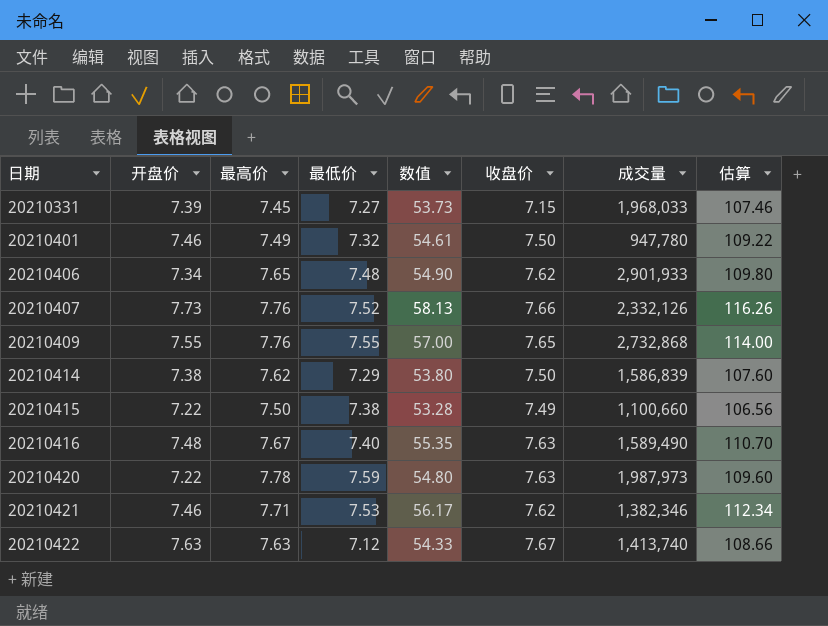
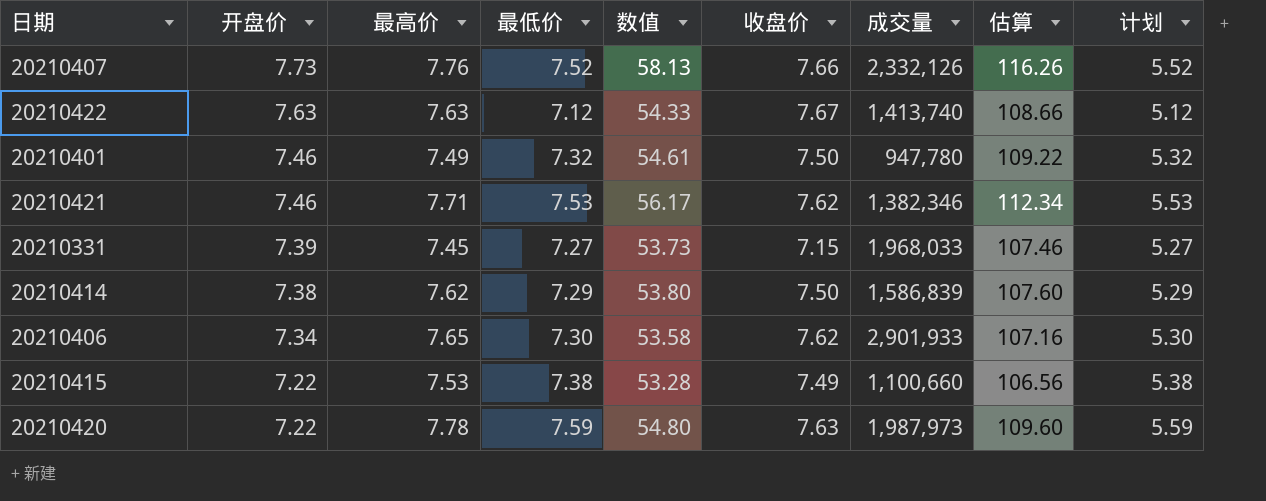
row order: 日期 ascending -> 开盘价 descending
column 计划 | formula: none -> [最低价] - 2
row 20210409: 7.55 | 7.76 | 7.55 | 57.00 | 7.65 | 2,732,868 | 114.00 -> none
row 20210416: 7.48 | 7.67 | 7.40 | 55.35 | 7.63 | 1,589,490 | 110.70 -> none
20210406 | 最低价: 7.48 -> 7.30
20210406 | 数值: 54.90 -> 53.58
20210406 | 估算: 109.80 -> 107.16
20210415 | 最高价: 7.50 -> 7.53

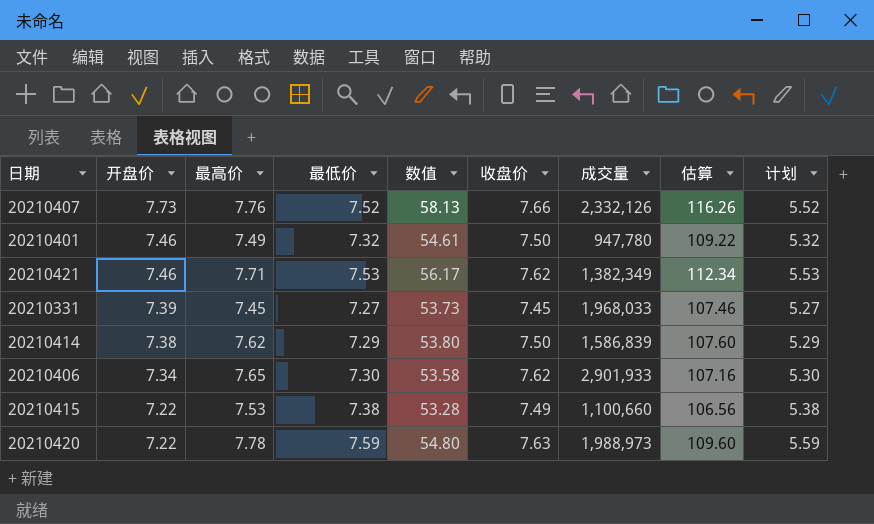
row 20210422: 7.63 | 7.63 | 7.12 | 54.33 | 7.67 | 1,413,740 | 108.66 | 5.12 -> none
20210421 | 成交量: 1,382,346 -> 1,382,349
20210331 | 收盘价: 7.15 -> 7.45
20210420 | 成交量: 1,987,973 -> 1,988,973

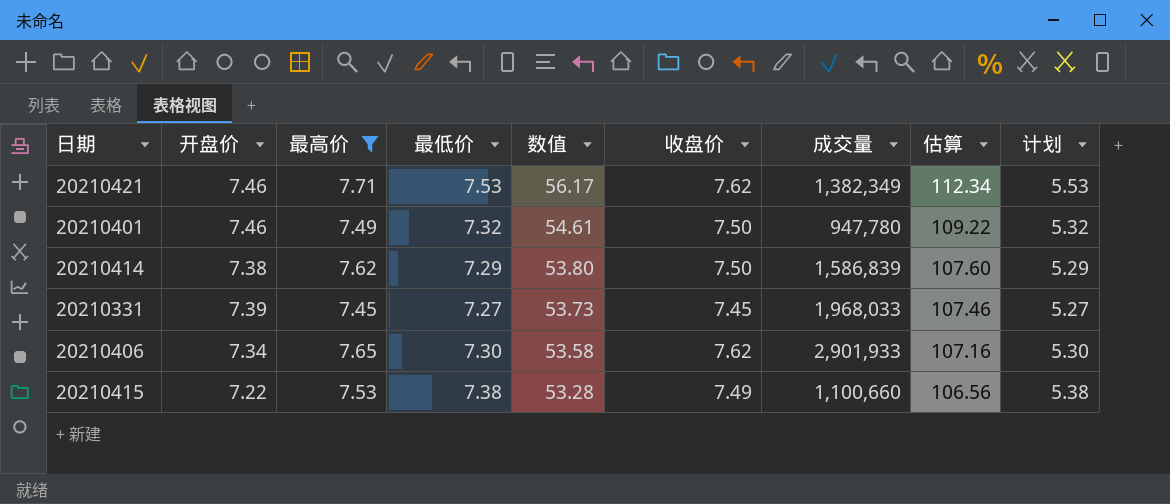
filter: none -> 最高价 <= 7.71
row order: 开盘价 descending -> 数值 descending

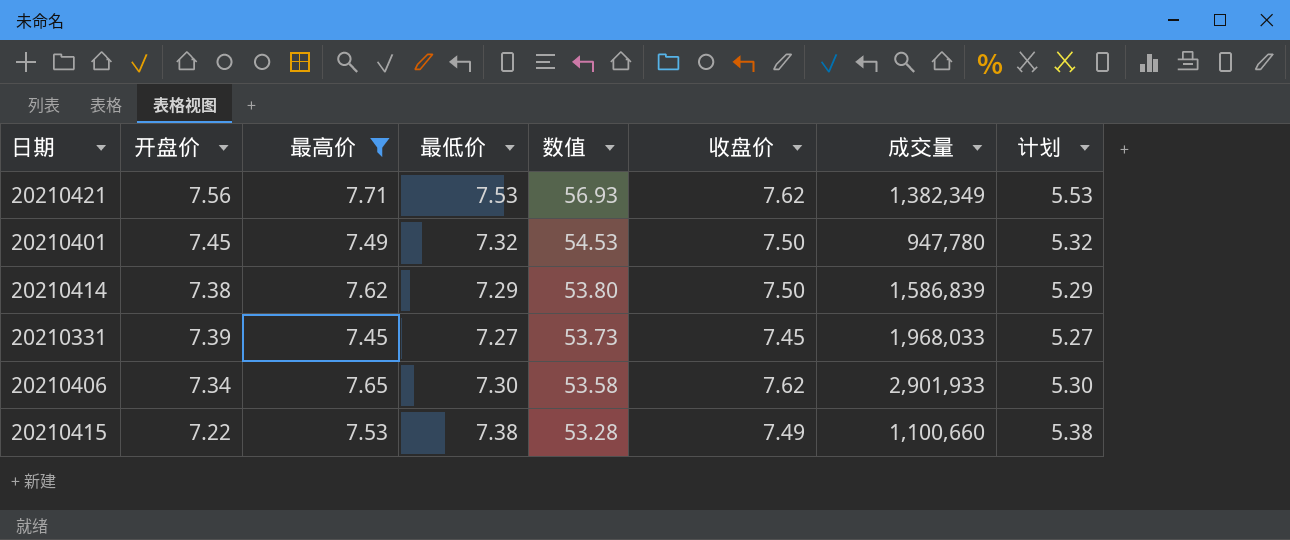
column 估算 | formula: [数值] * 2 -> none
20210421 | 开盘价: 7.46 -> 7.56
20210421 | 数值: 56.17 -> 56.93
20210401 | 开盘价: 7.46 -> 7.45
20210401 | 数值: 54.61 -> 54.53

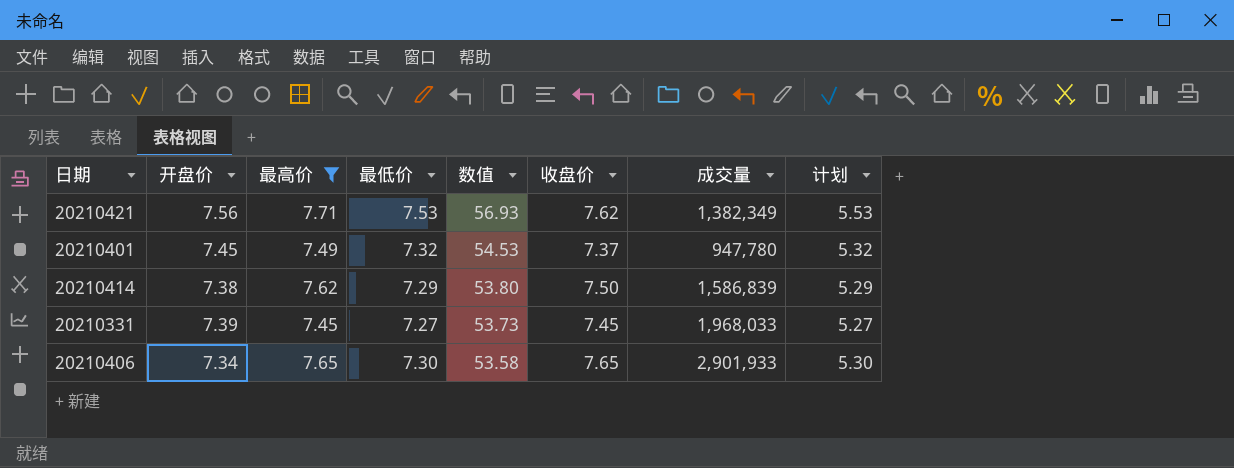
row 20210415: 7.22 | 7.53 | 7.38 | 53.28 | 7.49 | 1,100,660 | 5.38 -> none
20210401 | 收盘价: 7.50 -> 7.37
20210406 | 收盘价: 7.62 -> 7.65

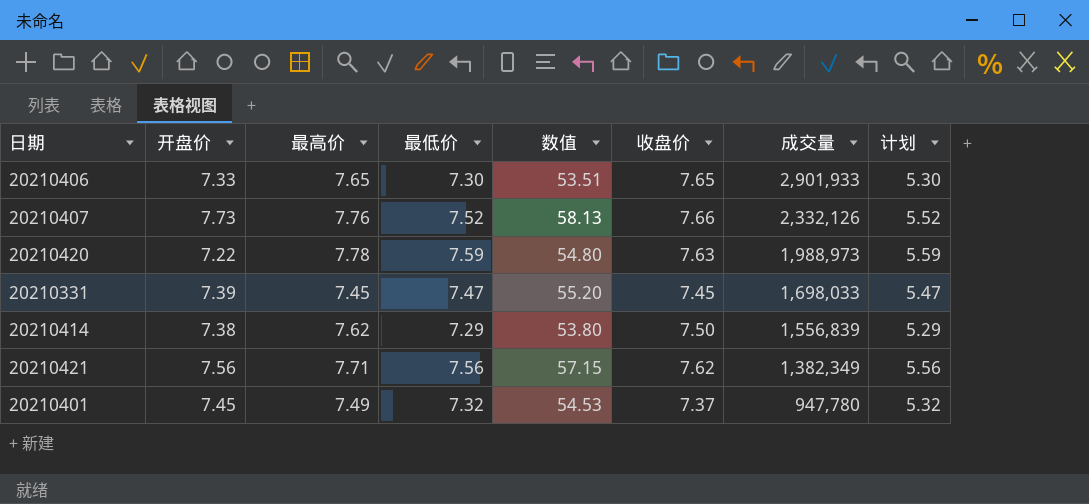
filter: 最高价 <= 7.71 -> none
row order: 数值 descending -> 成交量 descending
20210406 | 开盘价: 7.34 -> 7.33
20210406 | 数值: 53.58 -> 53.51
20210331 | 最低价: 7.27 -> 7.47
20210331 | 数值: 53.73 -> 55.20
20210331 | 成交量: 1,968,033 -> 1,698,033
20210331 | 计划: 5.27 -> 5.47
20210414 | 成交量: 1,586,839 -> 1,556,839
20210421 | 最低价: 7.53 -> 7.56
20210421 | 数值: 56.93 -> 57.15
20210421 | 计划: 5.53 -> 5.56

